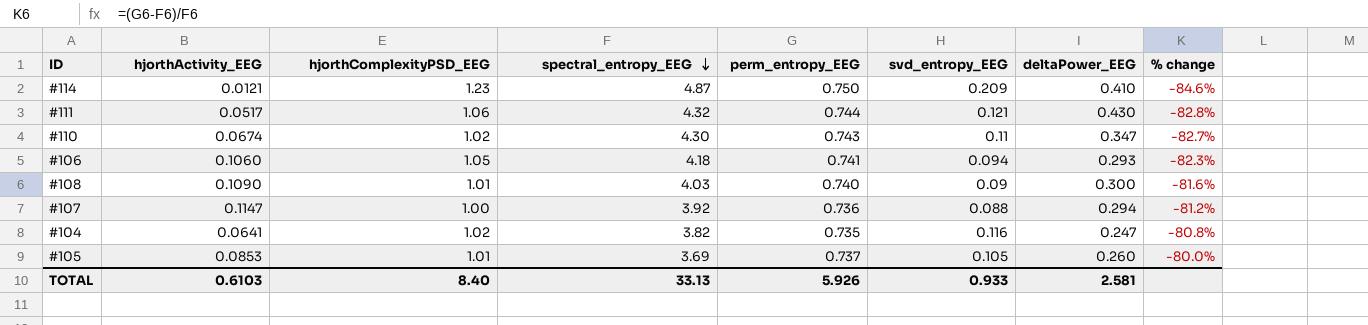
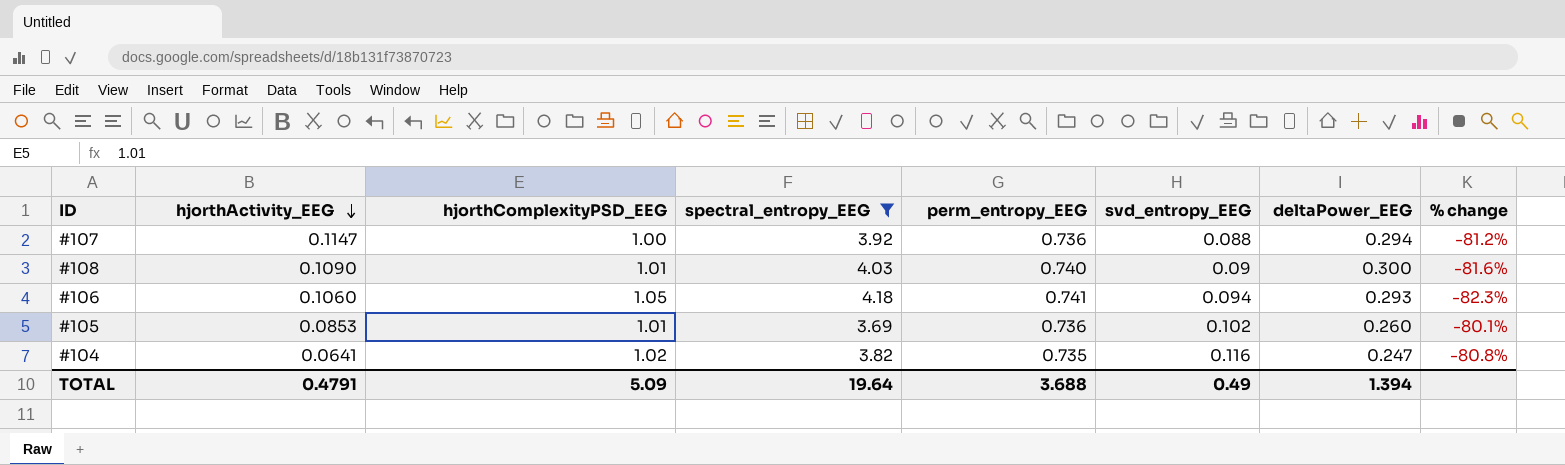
filter: none -> spectral_entropy_EEG <= 4.18
row order: spectral_entropy_EEG descending -> hjorthActivity_EEG descending
#105 | perm_entropy_EEG: 0.737 -> 0.736
#105 | svd_entropy_EEG: 0.105 -> 0.102
#105 | % change: -80.0% -> -80.1%
TOTAL | hjorthActivity_EEG: 0.6103 -> 0.4791
TOTAL | hjorthComplexityPSD_EEG: 8.40 -> 5.09
TOTAL | spectral_entropy_EEG: 33.13 -> 19.64
TOTAL | perm_entropy_EEG: 5.926 -> 3.688
TOTAL | svd_entropy_EEG: 0.933 -> 0.49
TOTAL | deltaPower_EEG: 2.581 -> 1.394

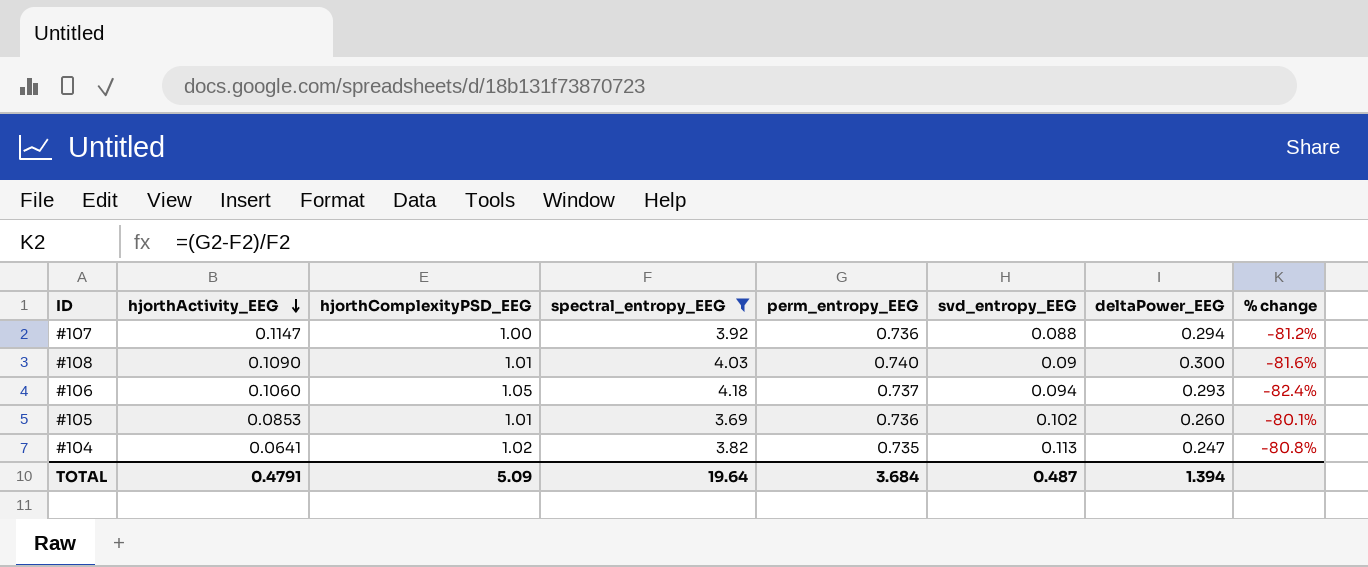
#106 | perm_entropy_EEG: 0.741 -> 0.737
#106 | % change: -82.3% -> -82.4%
#104 | svd_entropy_EEG: 0.116 -> 0.113
TOTAL | perm_entropy_EEG: 3.688 -> 3.684
TOTAL | svd_entropy_EEG: 0.49 -> 0.487

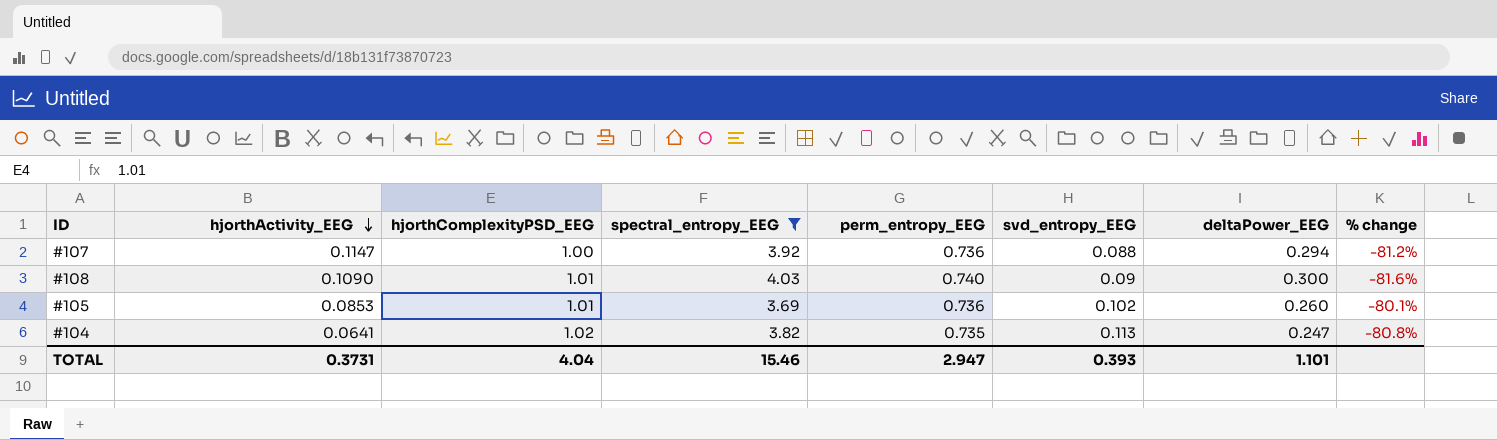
row #106: 0.1060 | 1.05 | 4.18 | 0.737 | 0.094 | 0.293 | -82.4% -> none
TOTAL | hjorthActivity_EEG: 0.4791 -> 0.3731
TOTAL | hjorthComplexityPSD_EEG: 5.09 -> 4.04
TOTAL | spectral_entropy_EEG: 19.64 -> 15.46
TOTAL | perm_entropy_EEG: 3.684 -> 2.947
TOTAL | svd_entropy_EEG: 0.487 -> 0.393
TOTAL | deltaPower_EEG: 1.394 -> 1.101

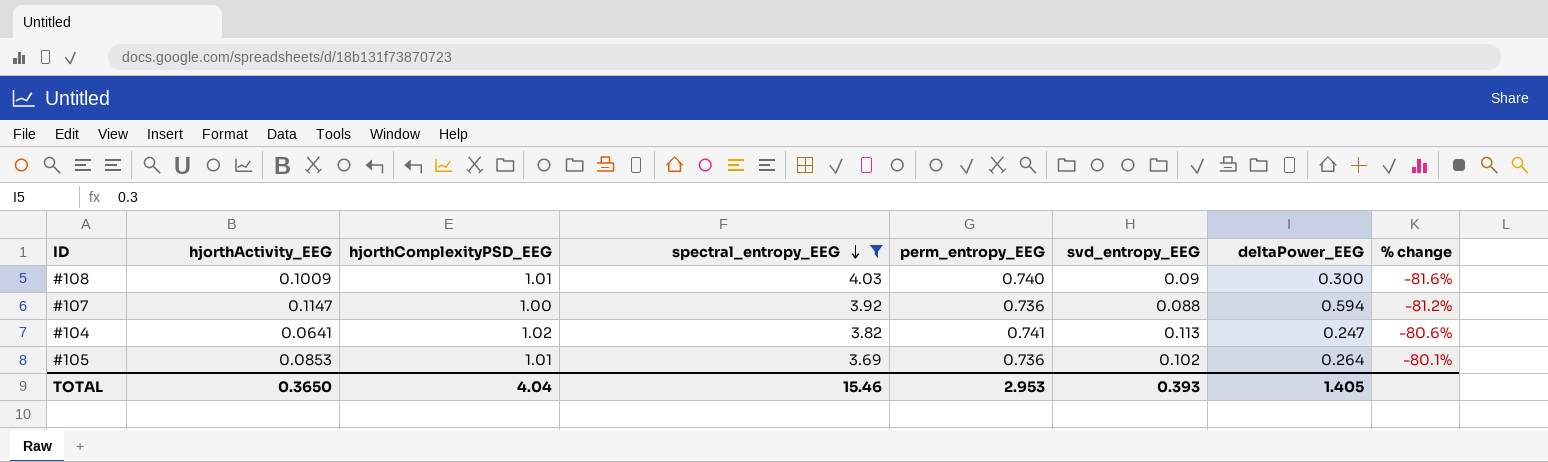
row order: hjorthActivity_EEG descending -> spectral_entropy_EEG descending
#108 | hjorthActivity_EEG: 0.1090 -> 0.1009
#107 | deltaPower_EEG: 0.294 -> 0.594
#104 | perm_entropy_EEG: 0.735 -> 0.741
#104 | % change: -80.8% -> -80.6%
#105 | deltaPower_EEG: 0.260 -> 0.264
TOTAL | hjorthActivity_EEG: 0.3731 -> 0.3650
TOTAL | perm_entropy_EEG: 2.947 -> 2.953
TOTAL | deltaPower_EEG: 1.101 -> 1.405

